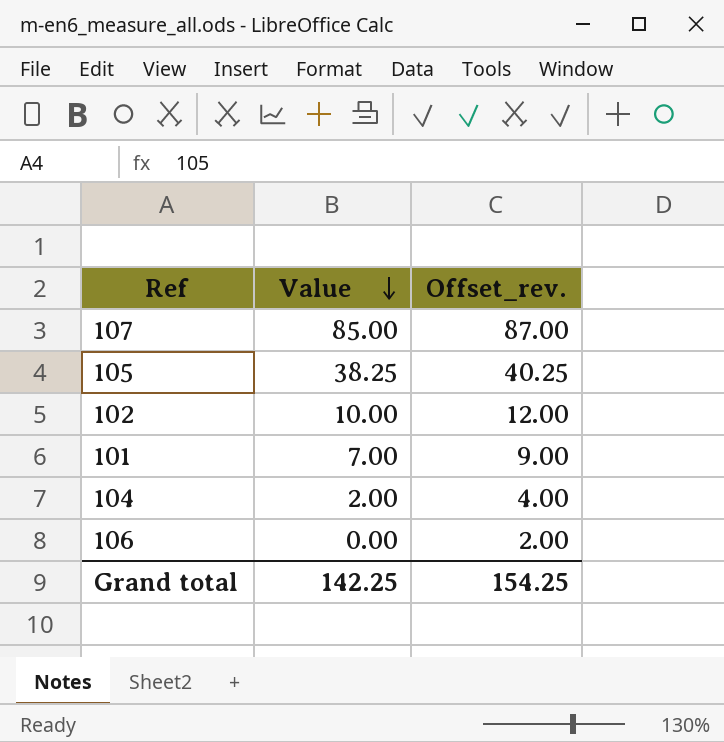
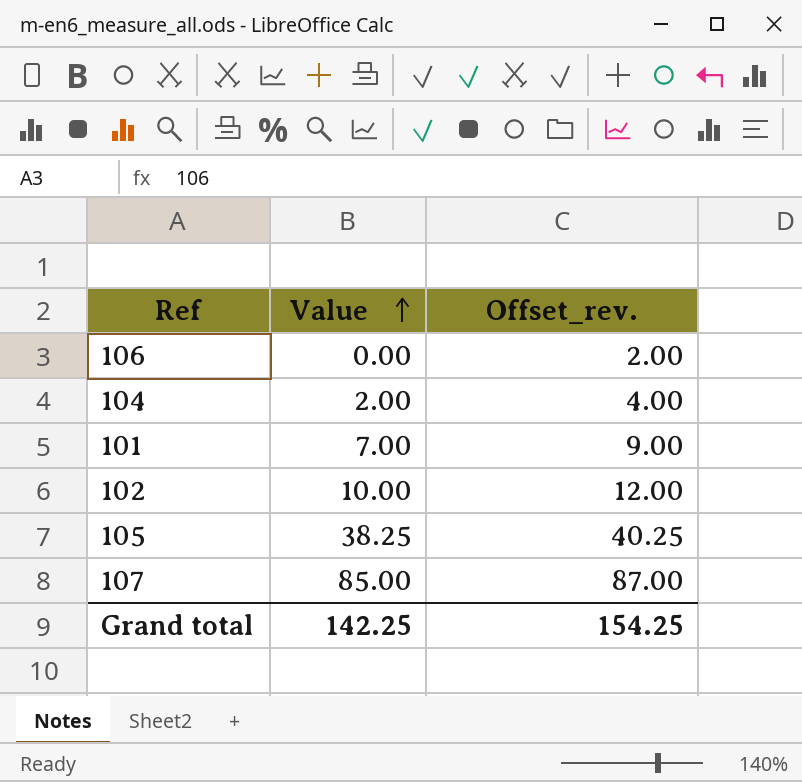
row order: Value descending -> Value ascending

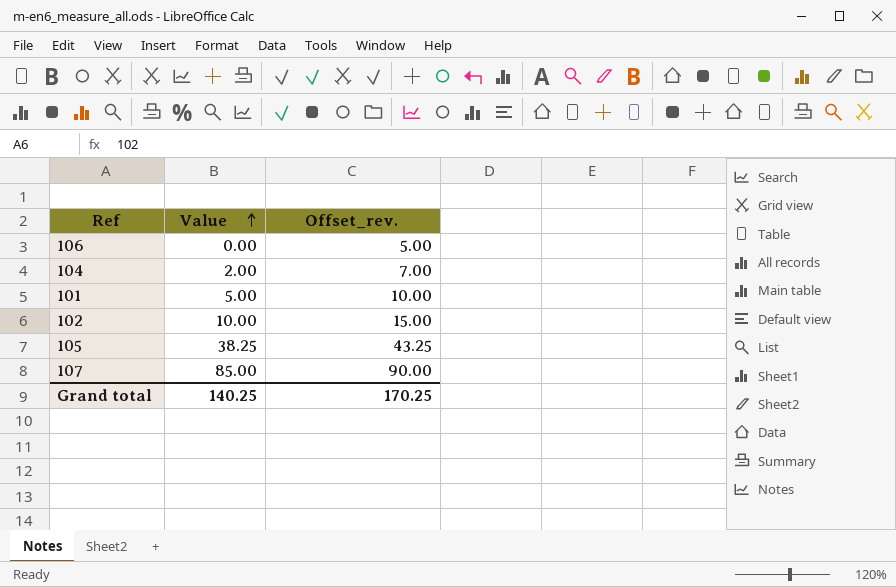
column Offset_rev. | formula: [Value] + 2 -> [Value] + 5
101 | Value: 7.00 -> 5.00
Grand total | Value: 142.25 -> 140.25
Grand total | Offset_rev.: 154.25 -> 170.25

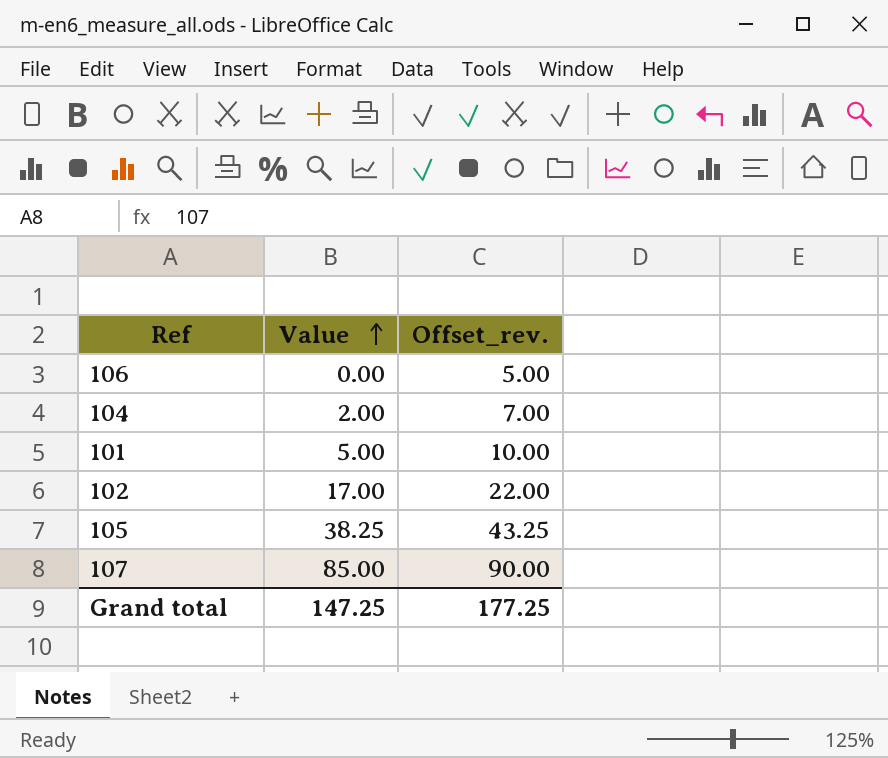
102 | Value: 10.00 -> 17.00
102 | Offset_rev.: 15.00 -> 22.00
Grand total | Value: 140.25 -> 147.25
Grand total | Offset_rev.: 170.25 -> 177.25

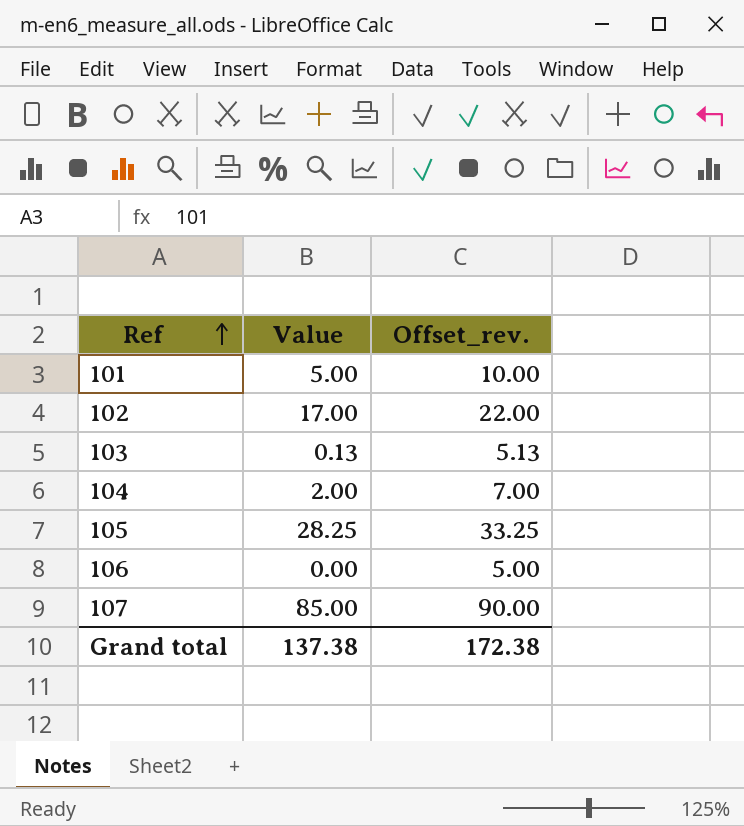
row order: Value ascending -> Ref ascending
row 103: none -> 0.13 | 5.13
105 | Value: 38.25 -> 28.25
105 | Offset_rev.: 43.25 -> 33.25
Grand total | Value: 147.25 -> 137.38
Grand total | Offset_rev.: 177.25 -> 172.38

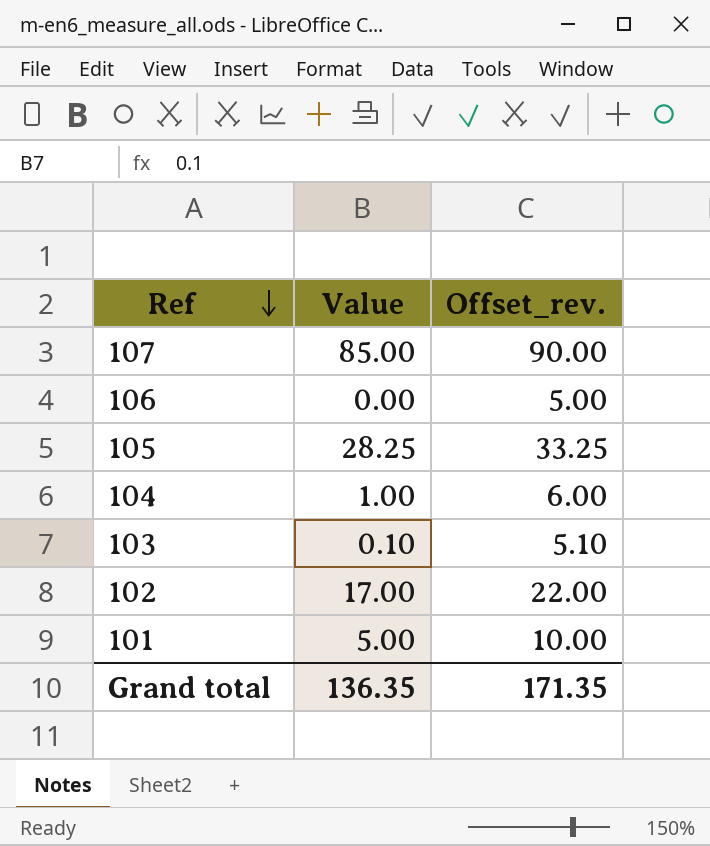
row order: Ref ascending -> Ref descending
104 | Value: 2.00 -> 1.00
104 | Offset_rev.: 7.00 -> 6.00
103 | Value: 0.13 -> 0.10
103 | Offset_rev.: 5.13 -> 5.10
Grand total | Value: 137.38 -> 136.35
Grand total | Offset_rev.: 172.38 -> 171.35

